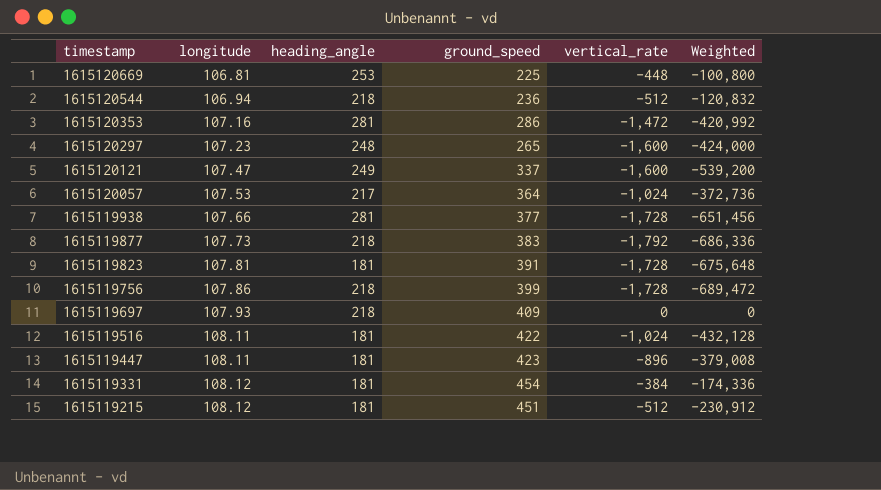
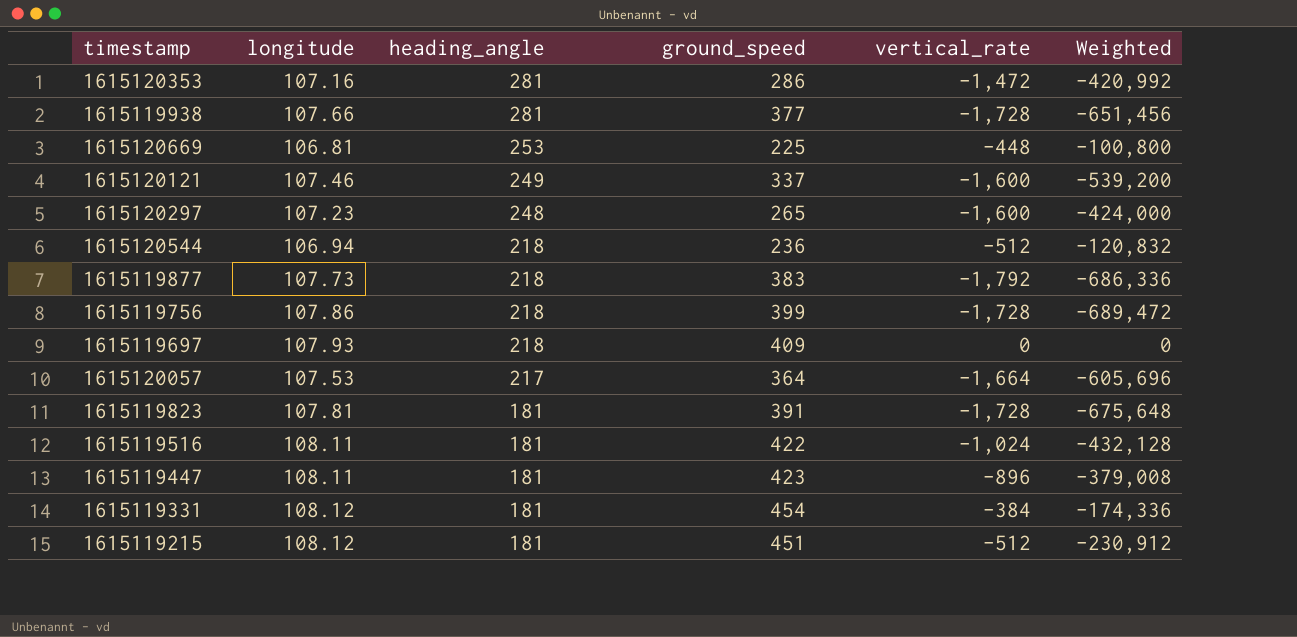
row order: timestamp descending -> heading_angle descending
1615120121 | longitude: 107.47 -> 107.46
1615120057 | vertical_rate: -1,024 -> -1,664
1615120057 | Weighted: -372,736 -> -605,696

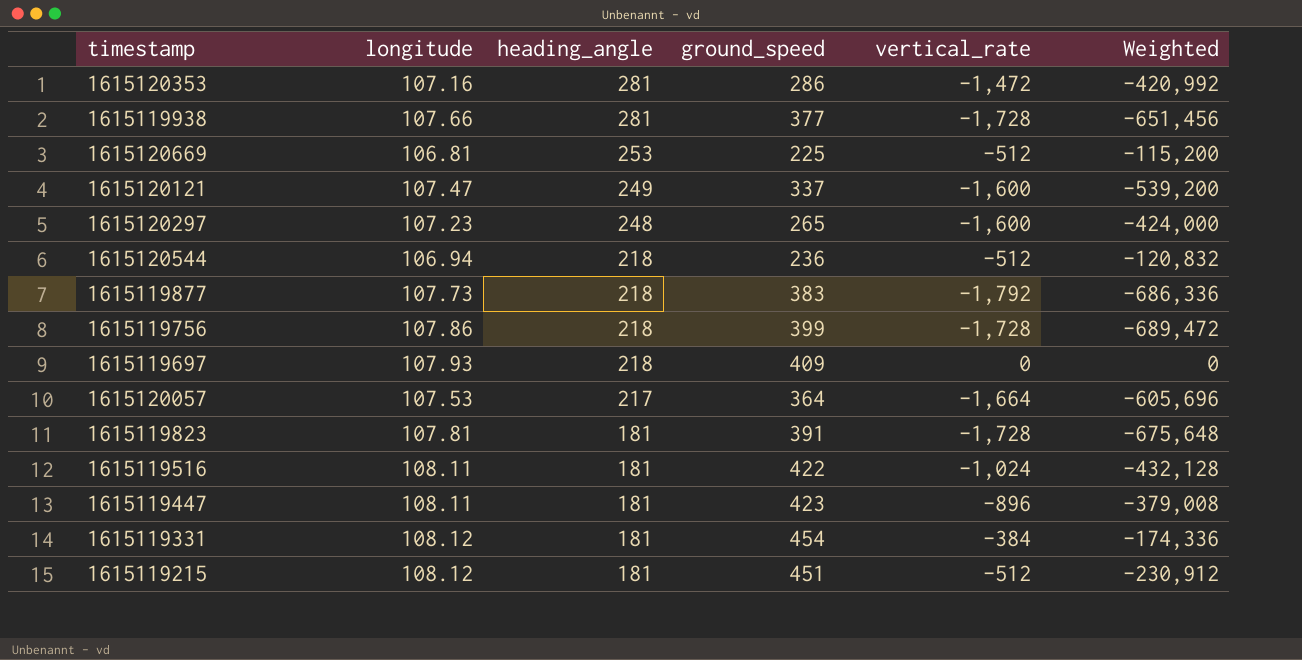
1615120669 | vertical_rate: -448 -> -512
1615120669 | Weighted: -100,800 -> -115,200
1615120121 | longitude: 107.46 -> 107.47

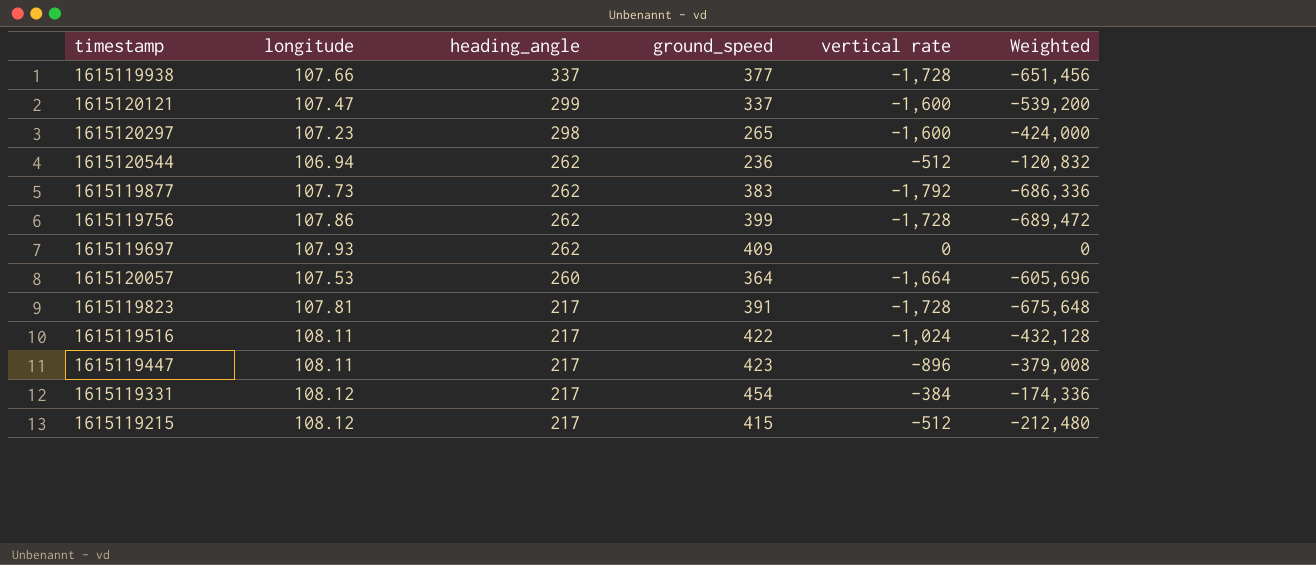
column name: vertical_rate -> vertical rate
row 1615120353: 107.16 | 281 | 286 | -1,472 | -420,992 -> none
row 1615120669: 106.81 | 253 | 225 | -512 | -115,200 -> none
1615119938 | heading_angle: 281 -> 337
1615120121 | heading_angle: 249 -> 299
1615120297 | heading_angle: 248 -> 298
1615120544 | heading_angle: 218 -> 262
1615119877 | heading_angle: 218 -> 262
1615119756 | heading_angle: 218 -> 262
1615119697 | heading_angle: 218 -> 262
1615120057 | heading_angle: 217 -> 260
1615119823 | heading_angle: 181 -> 217
1615119516 | heading_angle: 181 -> 217
1615119447 | heading_angle: 181 -> 217
1615119331 | heading_angle: 181 -> 217
1615119215 | heading_angle: 181 -> 217
1615119215 | ground_speed: 451 -> 415
1615119215 | Weighted: -230,912 -> -212,480

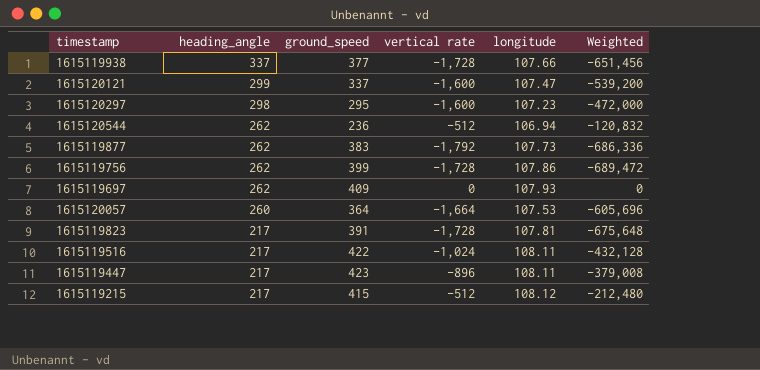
column longitude | position: 2 -> 5
row 1615119331: 108.12 | 217 | 454 | -384 | -174,336 -> none
1615120297 | ground_speed: 265 -> 295
1615120297 | Weighted: -424,000 -> -472,000

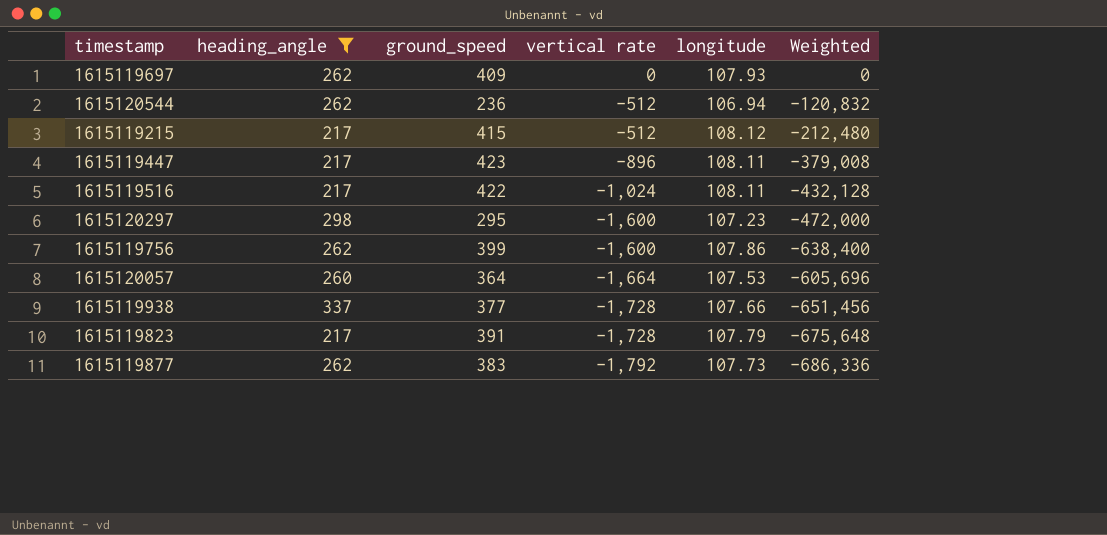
filter: none -> heading_angle != 299
row order: heading_angle descending -> vertical rate descending
1615119756 | vertical rate: -1,728 -> -1,600
1615119756 | Weighted: -689,472 -> -638,400
1615119823 | longitude: 107.81 -> 107.79

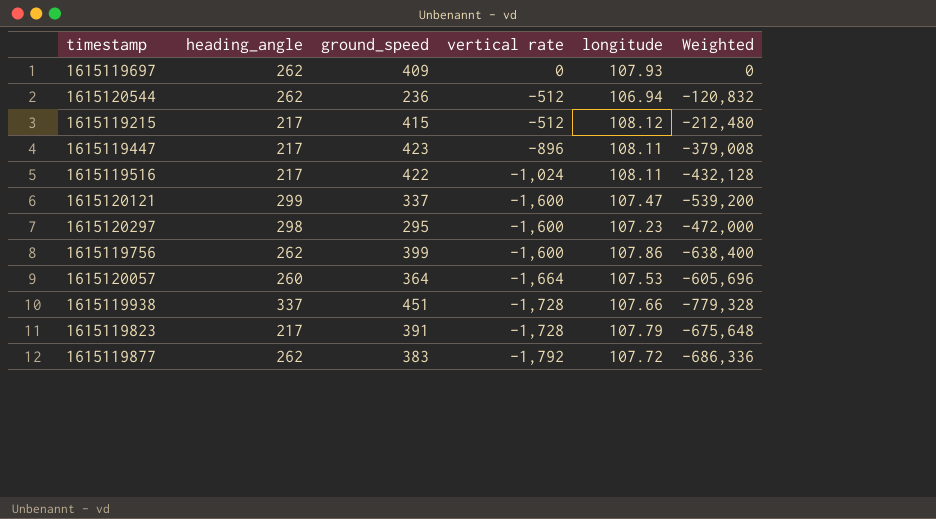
filter: heading_angle != 299 -> none
1615119938 | ground_speed: 377 -> 451
1615119938 | Weighted: -651,456 -> -779,328
1615119877 | longitude: 107.73 -> 107.72

